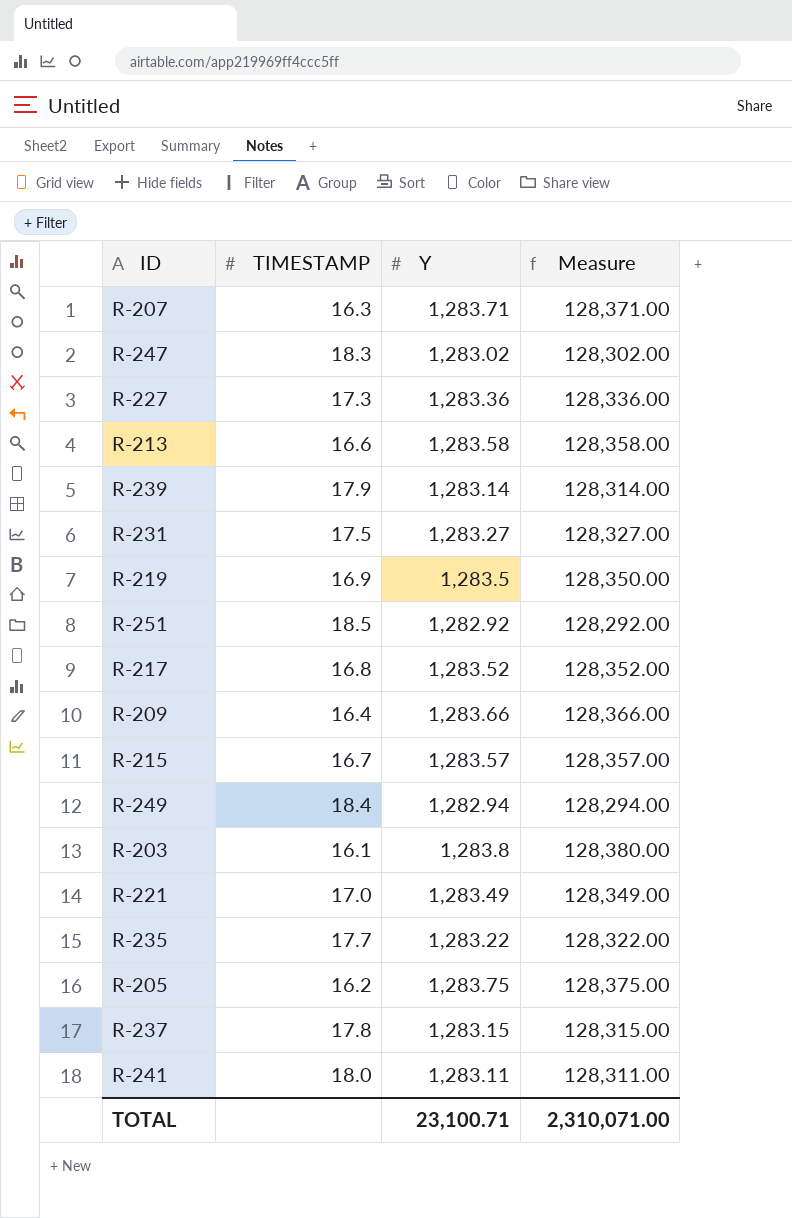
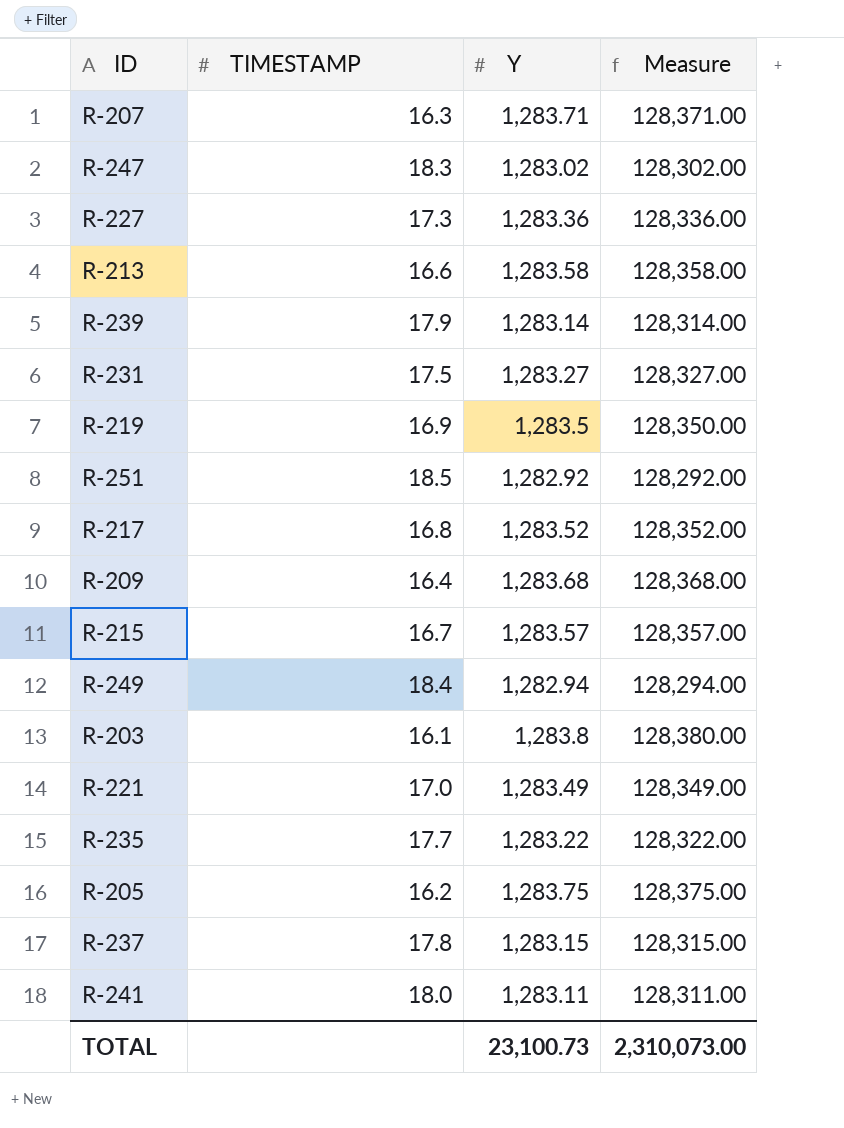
R-209 | Y: 1,283.66 -> 1,283.68
R-209 | Measure: 128,366.00 -> 128,368.00
TOTAL | Y: 23,100.71 -> 23,100.73
TOTAL | Measure: 2,310,071.00 -> 2,310,073.00

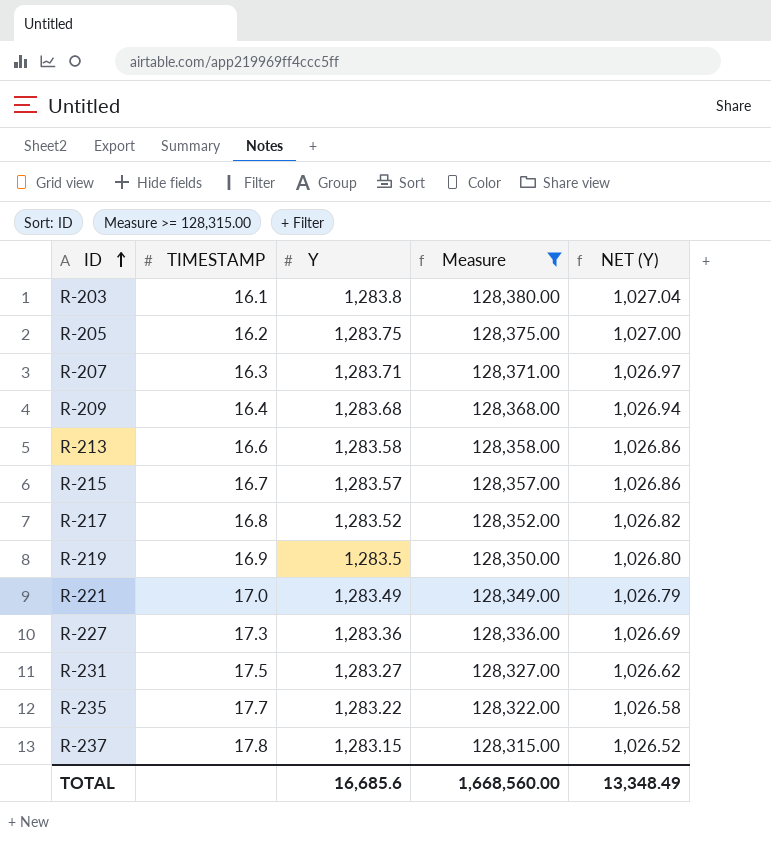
filter: none -> Measure >= 128,315.00
row order: none -> ID ascending
column NET (Y) | formula: none -> [Y] * 0.8
TOTAL | Y: 23,100.73 -> 16,685.6
TOTAL | Measure: 2,310,073.00 -> 1,668,560.00

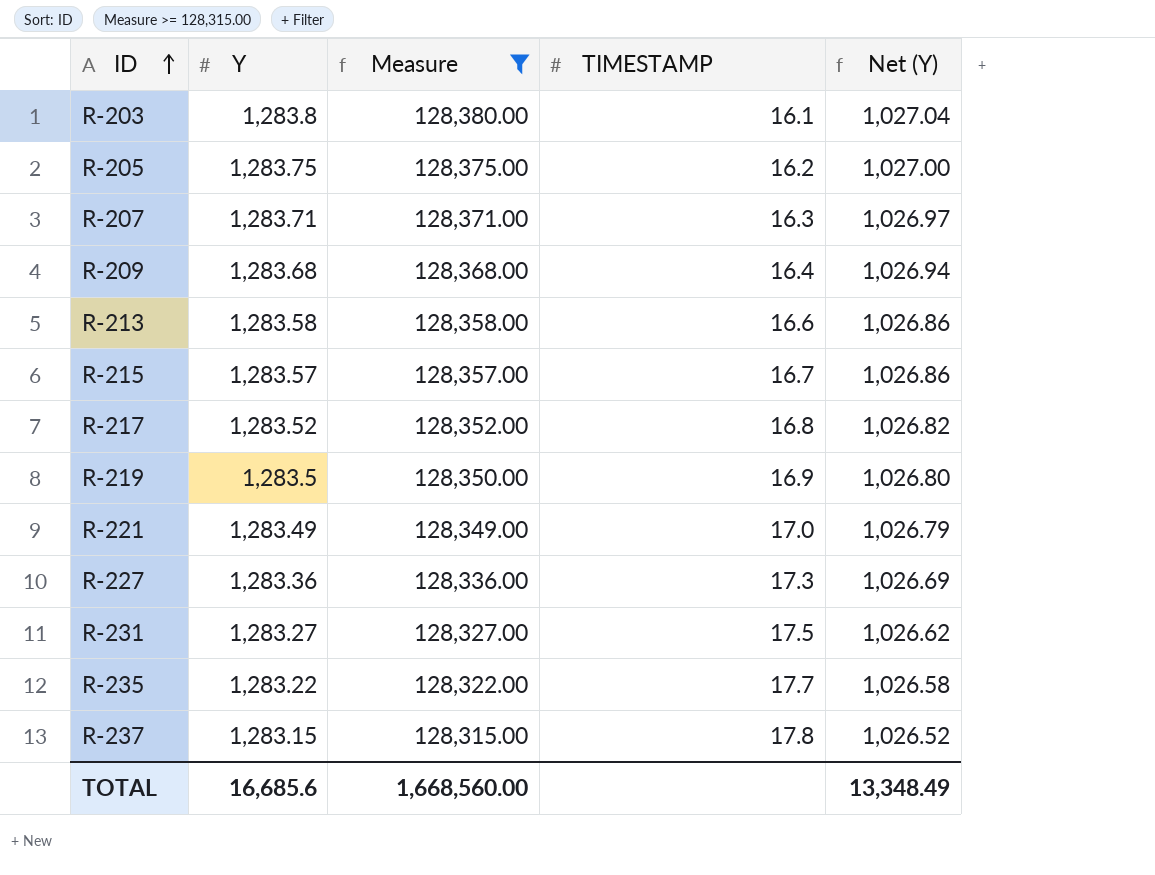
column TIMESTAMP | position: 2 -> 4
column name: NET (Y) -> Net (Y)

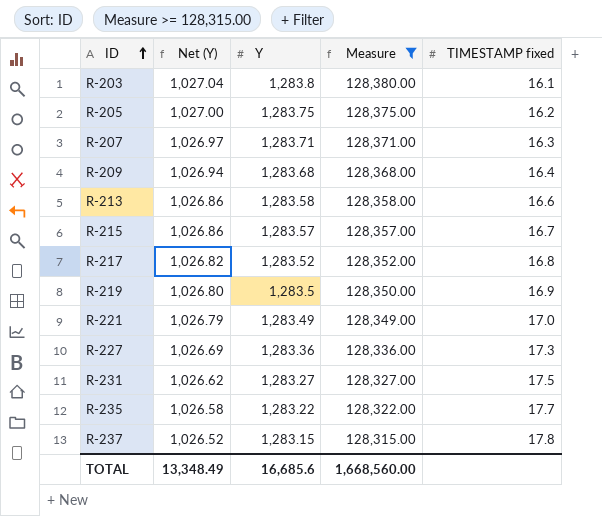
column Net (Y) | position: 5 -> 2
column name: TIMESTAMP -> TIMESTAMP fixed

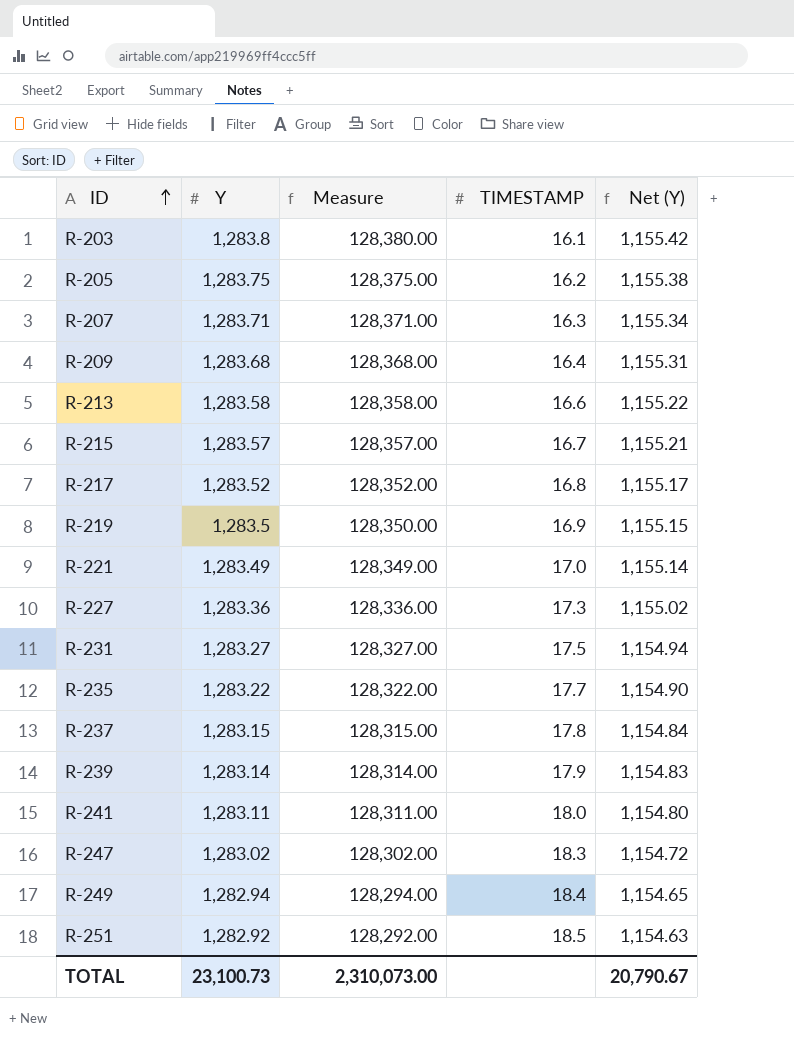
filter: Measure >= 128,315.00 -> none
column name: TIMESTAMP fixed -> TIMESTAMP
column Net (Y) | formula: [Y] * 0.8 -> [Y] * 0.9
column Net (Y) | position: 2 -> 5
TOTAL | Y: 16,685.6 -> 23,100.73
TOTAL | Measure: 1,668,560.00 -> 2,310,073.00
TOTAL | Net (Y): 13,348.49 -> 20,790.67

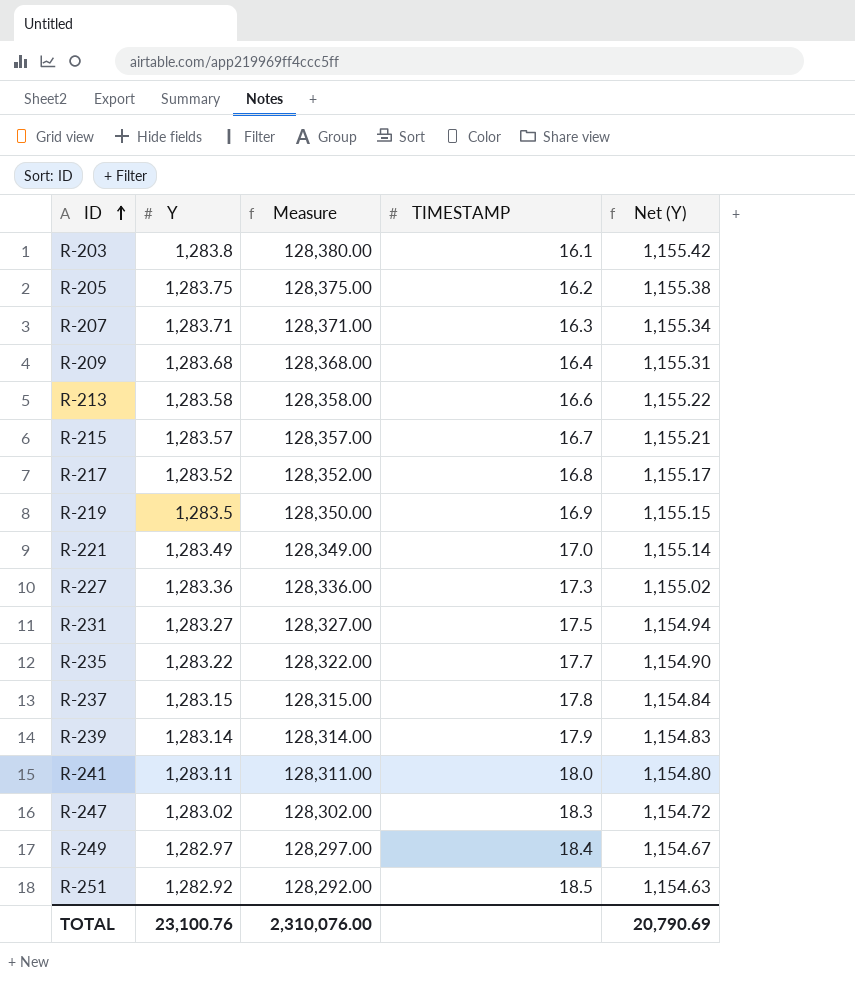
R-249 | Y: 1,282.94 -> 1,282.97
R-249 | Measure: 128,294.00 -> 128,297.00
R-249 | Net (Y): 1,154.65 -> 1,154.67
TOTAL | Y: 23,100.73 -> 23,100.76
TOTAL | Measure: 2,310,073.00 -> 2,310,076.00
TOTAL | Net (Y): 20,790.67 -> 20,790.69

